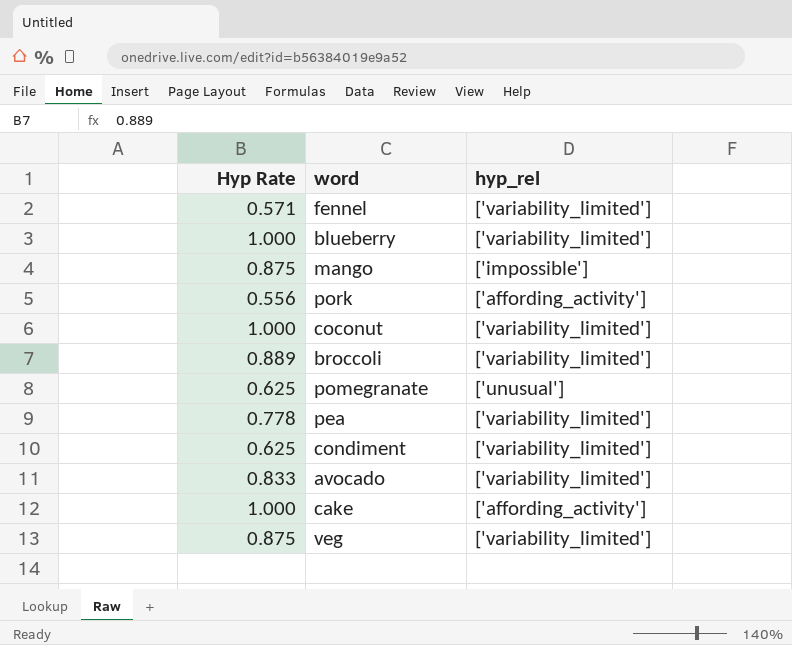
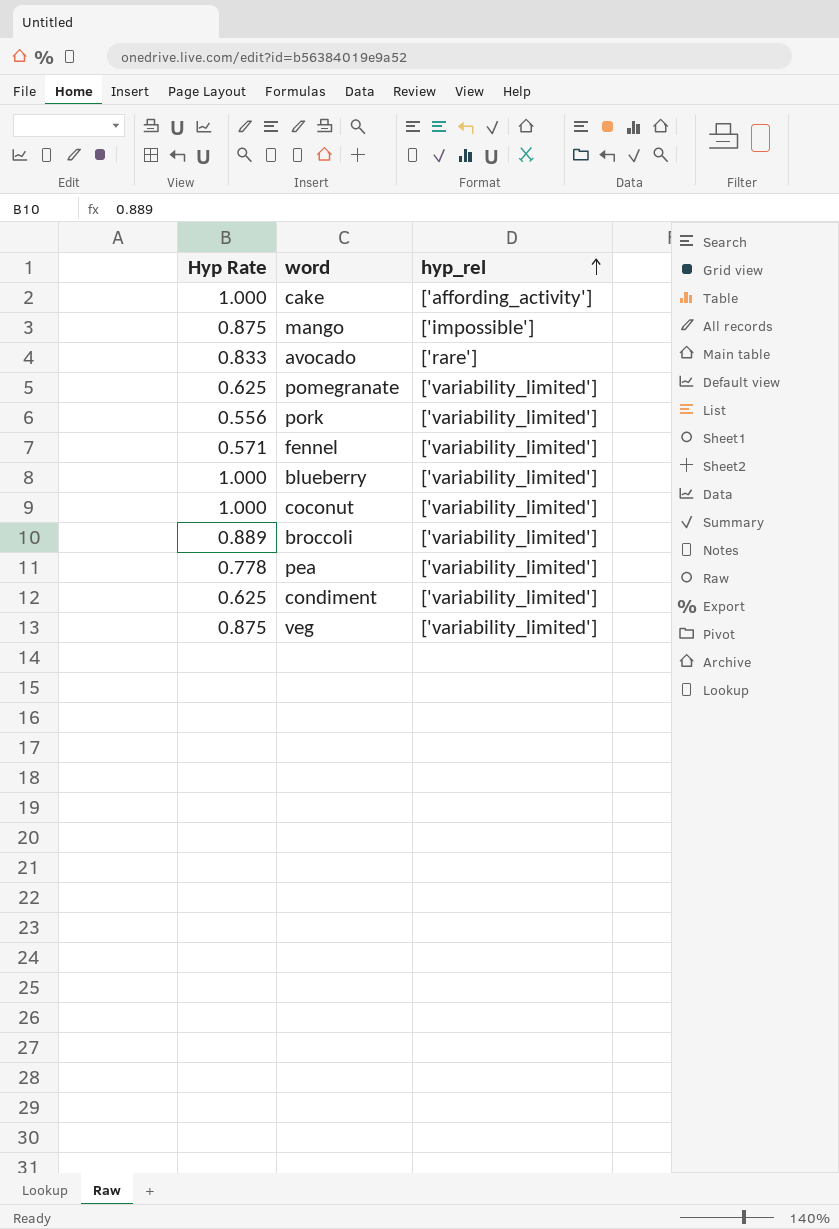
row order: none -> hyp_rel ascending
avocado | hyp_rel: ['variability_limited'] -> ['rare']
pomegranate | hyp_rel: ['unusual'] -> ['variability_limited']
pork | hyp_rel: ['affording_activity'] -> ['variability_limited']

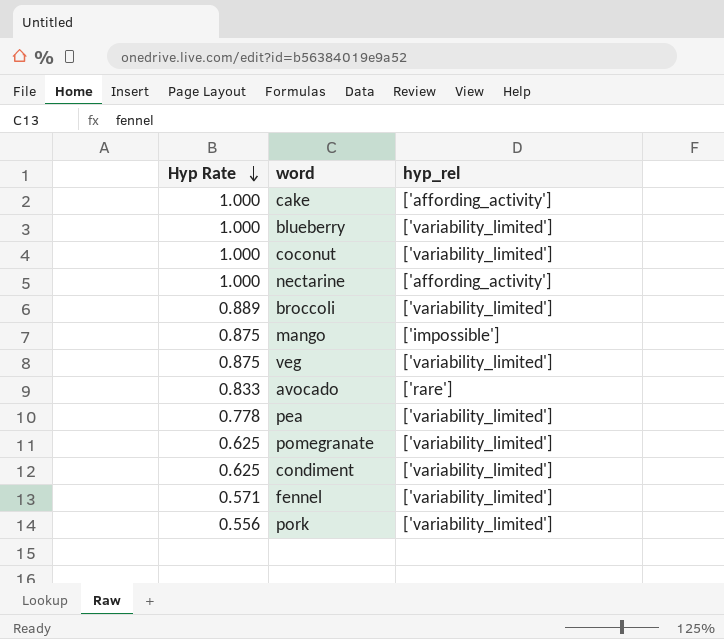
row order: hyp_rel ascending -> Hyp Rate descending
row nectarine: none -> 1.000 | ['affording_activity']

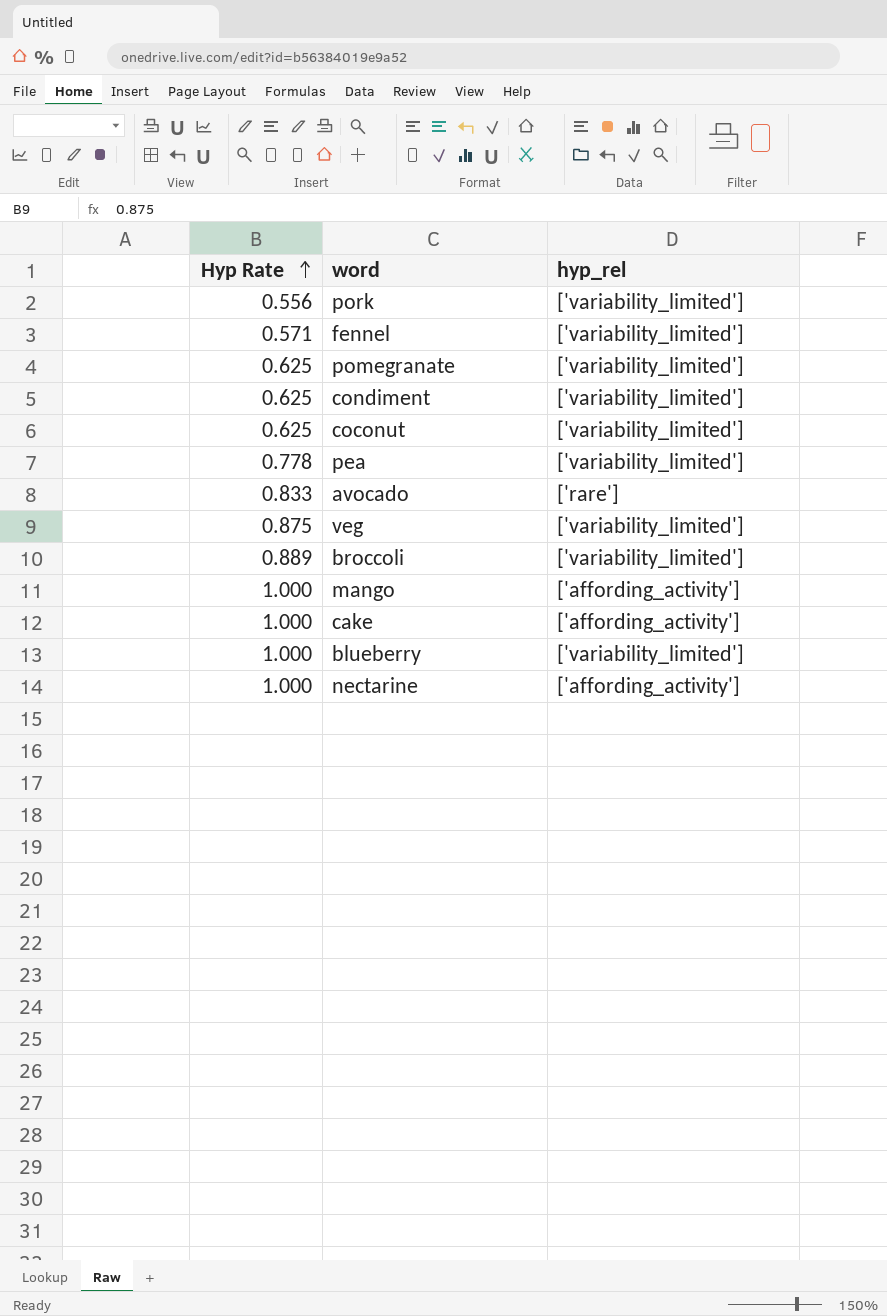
row order: Hyp Rate descending -> Hyp Rate ascending
coconut | Hyp Rate: 1.000 -> 0.625
mango | Hyp Rate: 0.875 -> 1.000
mango | hyp_rel: ['impossible'] -> ['affording_activity']

